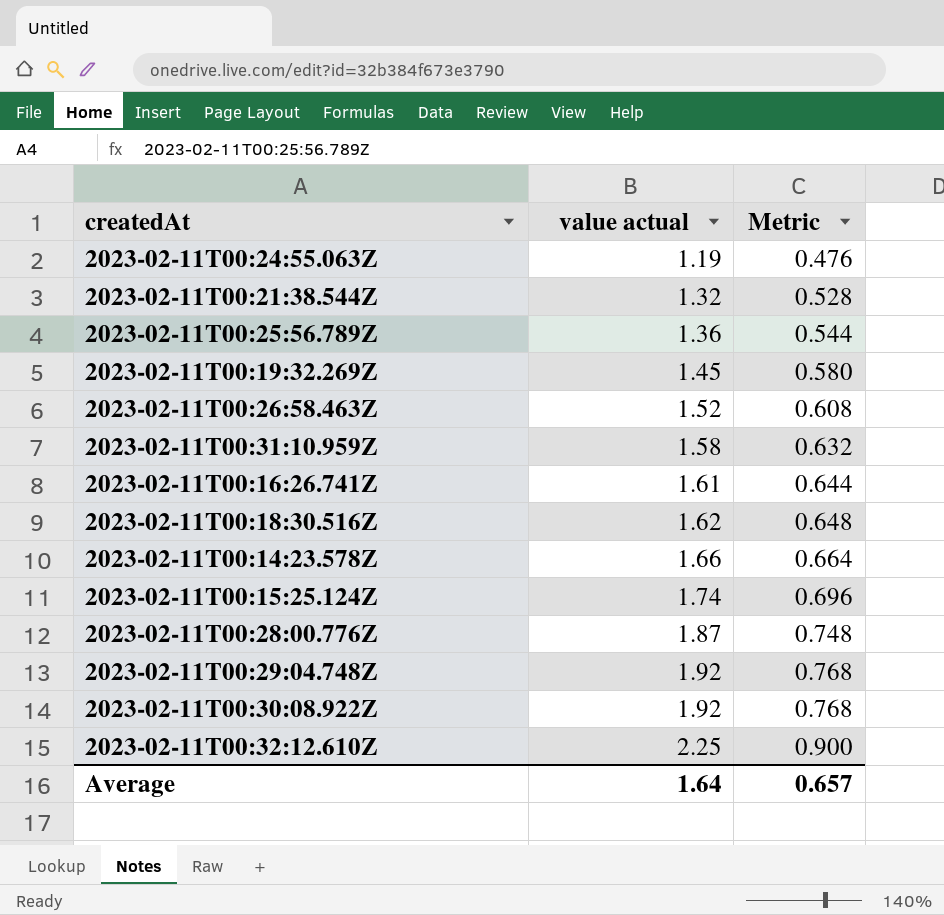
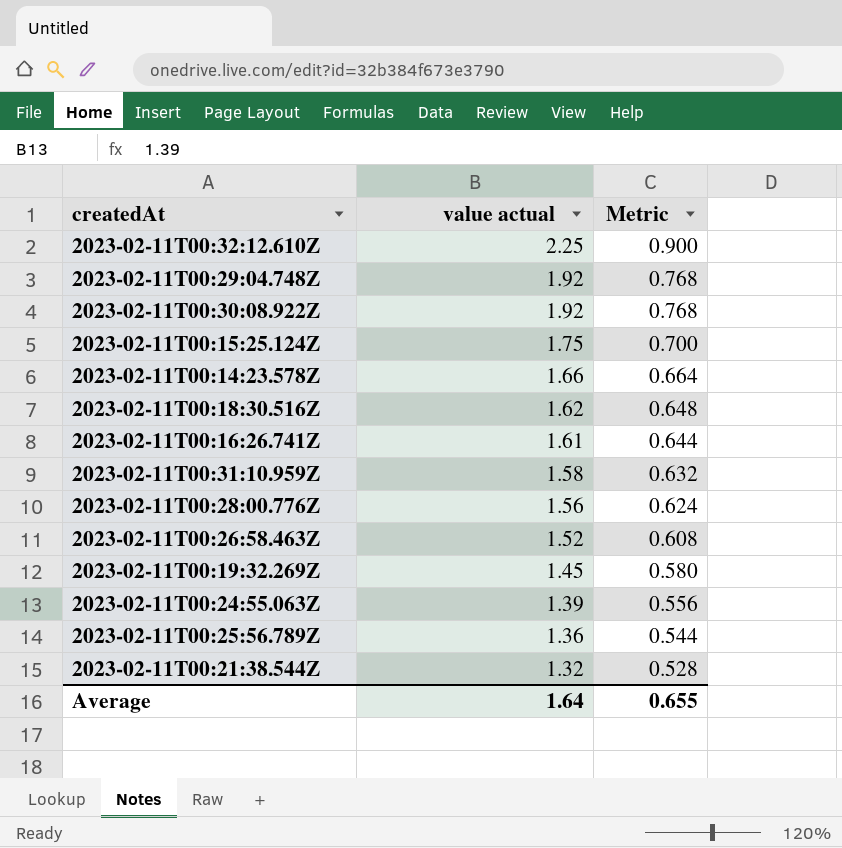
row order: value actual ascending -> value actual descending
2023-02-11T00:15:25.124Z | value actual: 1.74 -> 1.75
2023-02-11T00:15:25.124Z | Metric: 0.696 -> 0.700
2023-02-11T00:28:00.776Z | value actual: 1.87 -> 1.56
2023-02-11T00:28:00.776Z | Metric: 0.748 -> 0.624
2023-02-11T00:24:55.063Z | value actual: 1.19 -> 1.39
2023-02-11T00:24:55.063Z | Metric: 0.476 -> 0.556
Average | Metric: 0.657 -> 0.655

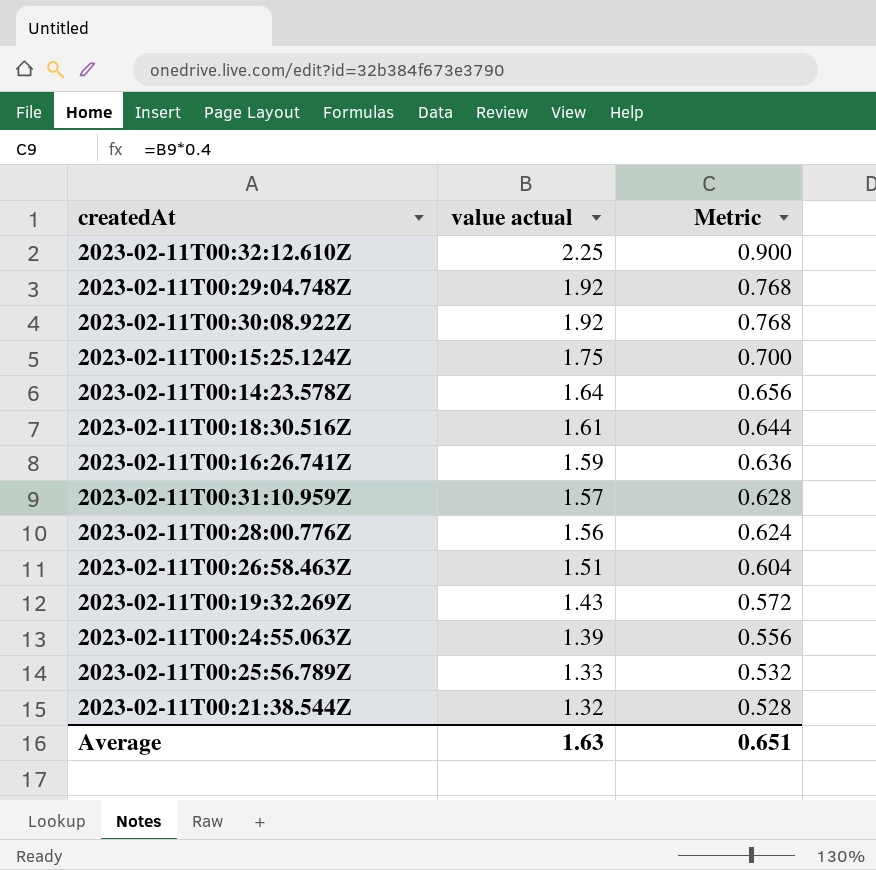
2023-02-11T00:14:23.578Z | value actual: 1.66 -> 1.64
2023-02-11T00:14:23.578Z | Metric: 0.664 -> 0.656
2023-02-11T00:18:30.516Z | value actual: 1.62 -> 1.61
2023-02-11T00:18:30.516Z | Metric: 0.648 -> 0.644
2023-02-11T00:16:26.741Z | value actual: 1.61 -> 1.59
2023-02-11T00:16:26.741Z | Metric: 0.644 -> 0.636
2023-02-11T00:31:10.959Z | value actual: 1.58 -> 1.57
2023-02-11T00:31:10.959Z | Metric: 0.632 -> 0.628
2023-02-11T00:26:58.463Z | value actual: 1.52 -> 1.51
2023-02-11T00:26:58.463Z | Metric: 0.608 -> 0.604
2023-02-11T00:19:32.269Z | value actual: 1.45 -> 1.43
2023-02-11T00:19:32.269Z | Metric: 0.580 -> 0.572
2023-02-11T00:25:56.789Z | value actual: 1.36 -> 1.33
2023-02-11T00:25:56.789Z | Metric: 0.544 -> 0.532
Average | value actual: 1.64 -> 1.63
Average | Metric: 0.655 -> 0.651

